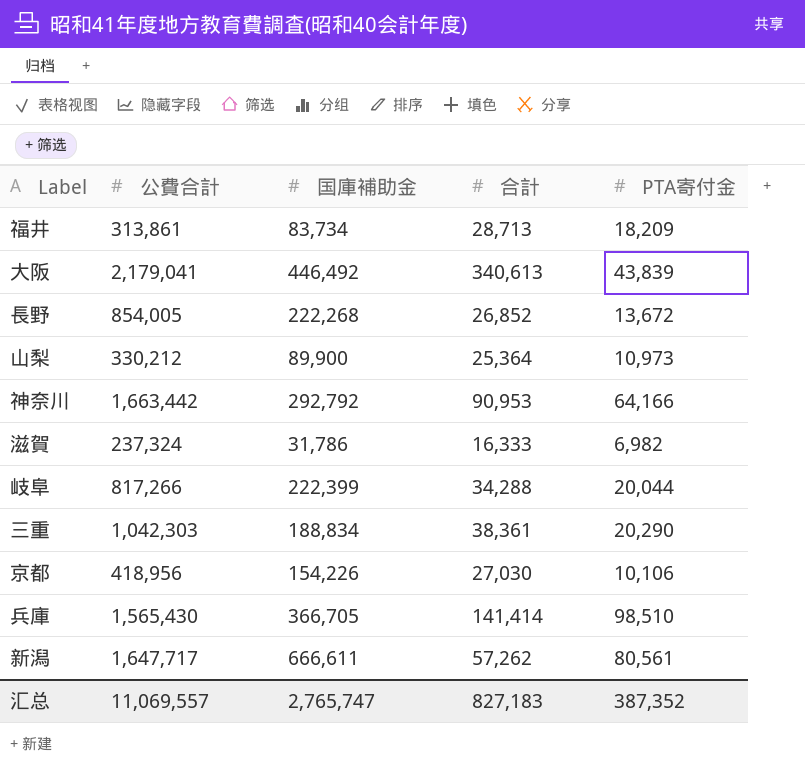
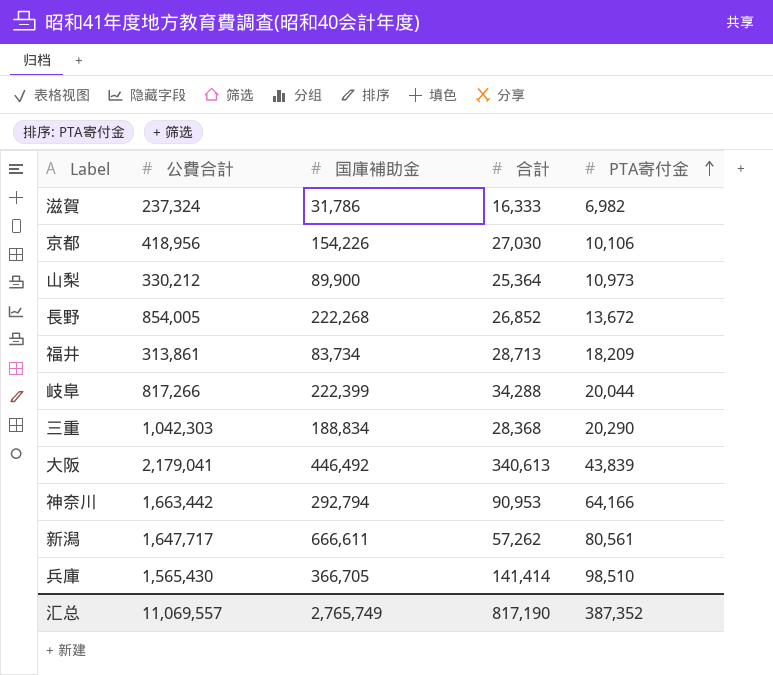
row order: none -> PTA寄付金 ascending
三重 | 合計: 38,361 -> 28,368
神奈川 | 国庫補助金: 292,792 -> 292,794
汇总 | 国庫補助金: 2,765,747 -> 2,765,749
汇总 | 合計: 827,183 -> 817,190

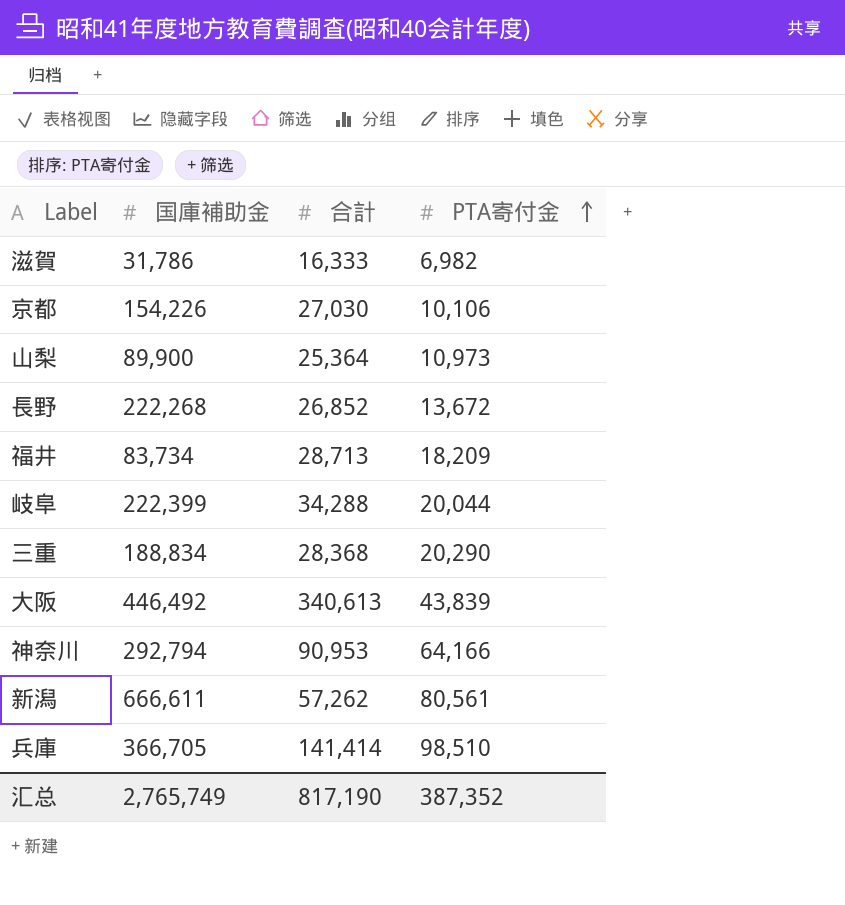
column 公費合計 | position: 2 -> none

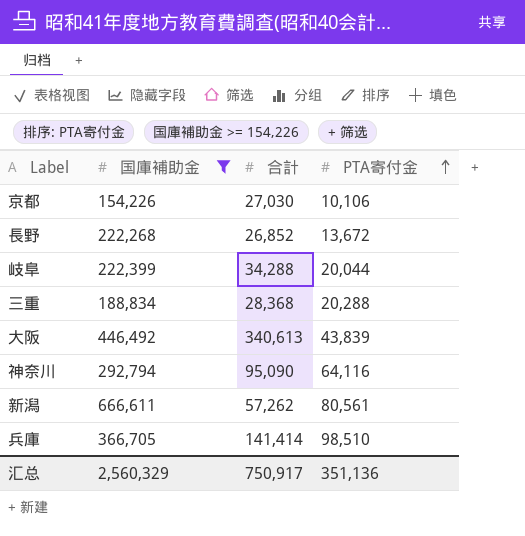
filter: none -> 国庫補助金 >= 154,226
三重 | PTA寄付金: 20,290 -> 20,288
神奈川 | 合計: 90,953 -> 95,090
神奈川 | PTA寄付金: 64,166 -> 64,116
汇总 | 国庫補助金: 2,765,749 -> 2,560,329
汇总 | 合計: 817,190 -> 750,917
汇总 | PTA寄付金: 387,352 -> 351,136

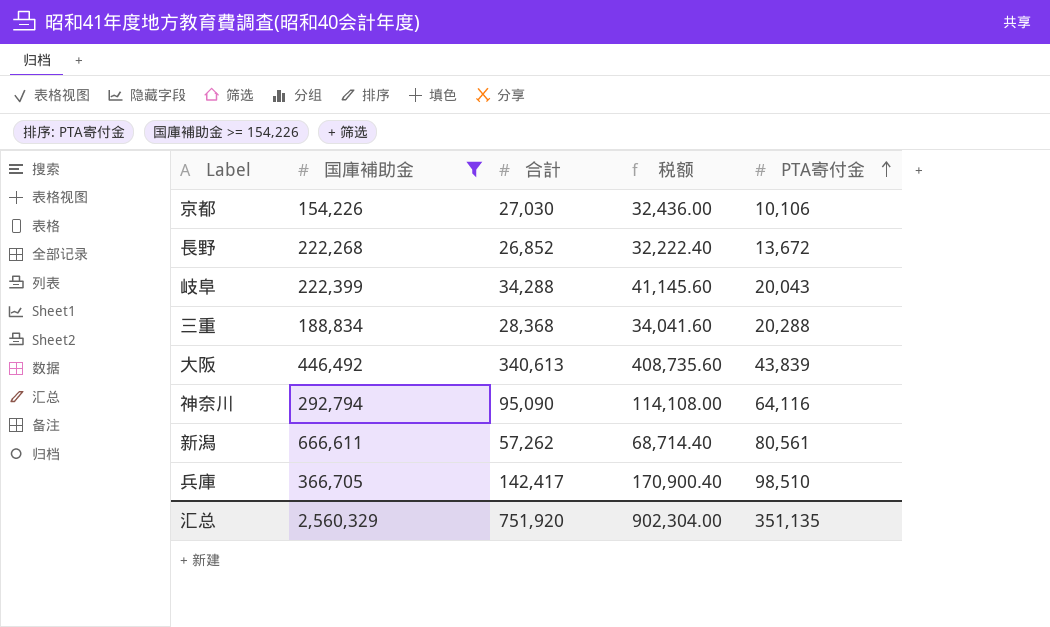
column 税额 | formula: none -> [合計] * 1.2
岐阜 | PTA寄付金: 20,044 -> 20,043
兵庫 | 合計: 141,414 -> 142,417
汇总 | 合計: 750,917 -> 751,920
汇总 | PTA寄付金: 351,136 -> 351,135

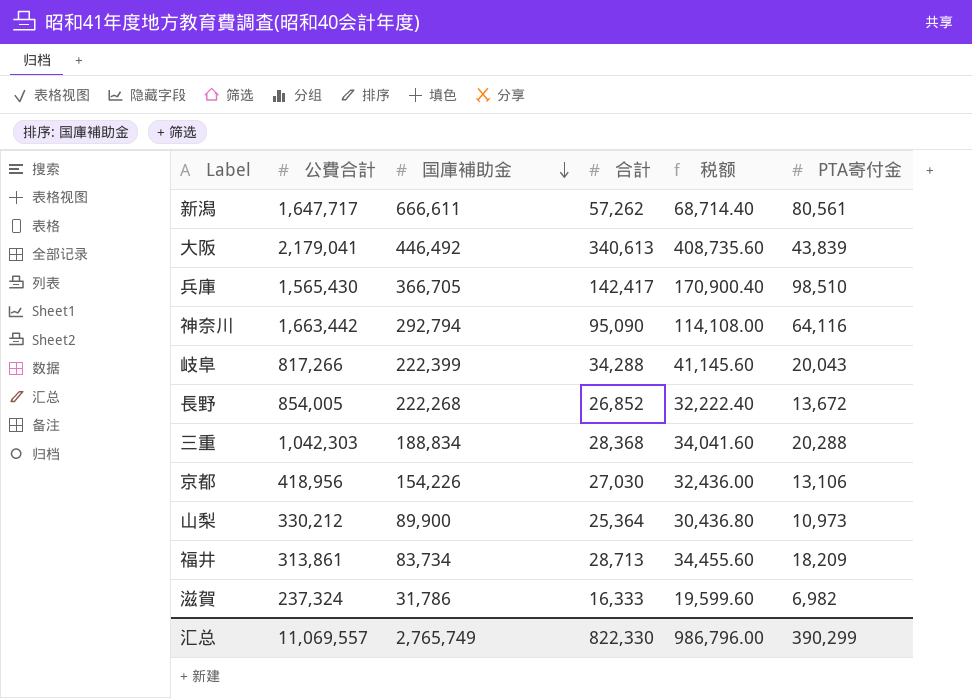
filter: 国庫補助金 >= 154,226 -> none
row order: PTA寄付金 ascending -> 国庫補助金 descending
column 公費合計 | position: none -> 2
京都 | PTA寄付金: 10,106 -> 13,106
汇总 | 国庫補助金: 2,560,329 -> 2,765,749
汇总 | 合計: 751,920 -> 822,330
汇总 | 税额: 902,304.00 -> 986,796.00
汇总 | PTA寄付金: 351,135 -> 390,299

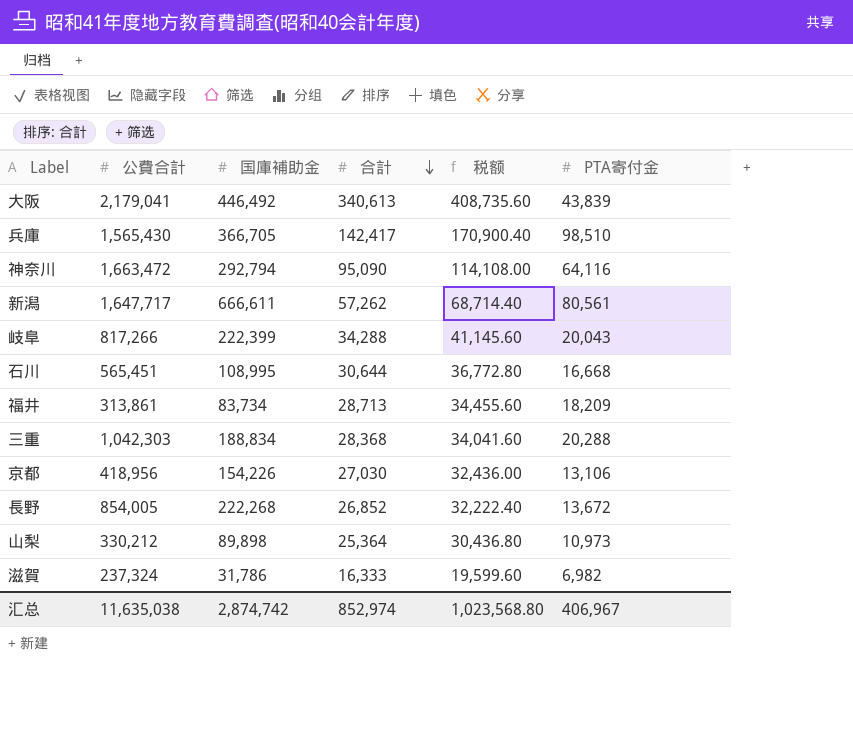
row order: 国庫補助金 descending -> 合計 descending
神奈川 | 公費合計: 1,663,442 -> 1,663,472
row 石川: none -> 565,451 | 108,995 | 30,644 | 36,772.80 | 16,668
山梨 | 国庫補助金: 89,900 -> 89,898
汇总 | 公費合計: 11,069,557 -> 11,635,038
汇总 | 国庫補助金: 2,765,749 -> 2,874,742
汇总 | 合計: 822,330 -> 852,974
汇总 | 税额: 986,796.00 -> 1,023,568.80
汇总 | PTA寄付金: 390,299 -> 406,967

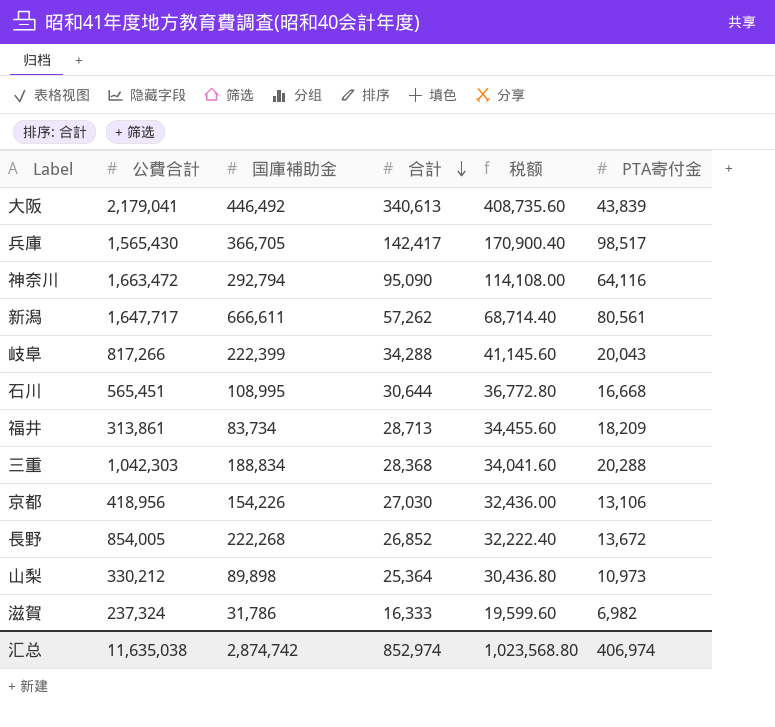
兵庫 | PTA寄付金: 98,510 -> 98,517
汇总 | PTA寄付金: 406,967 -> 406,974

